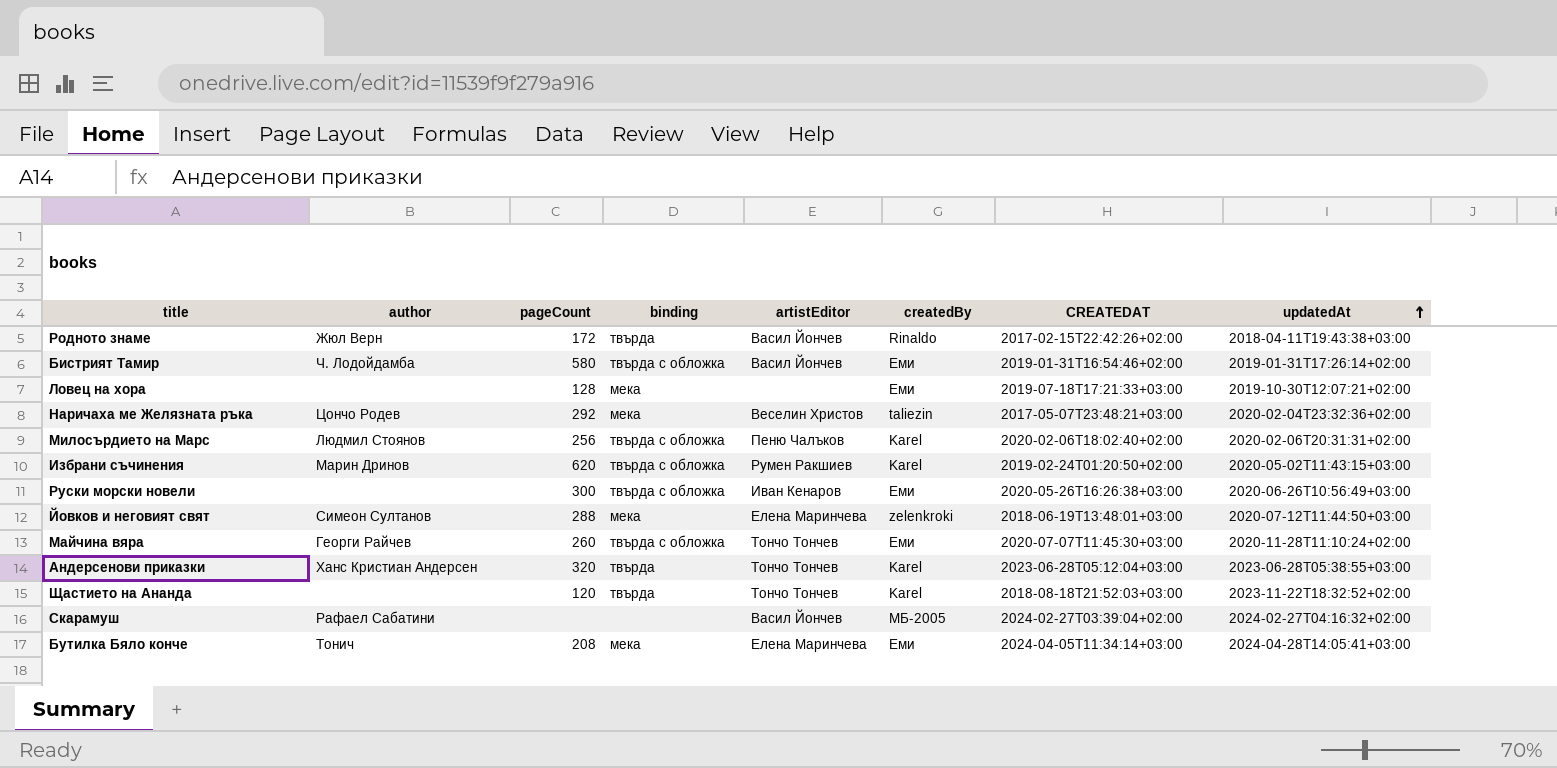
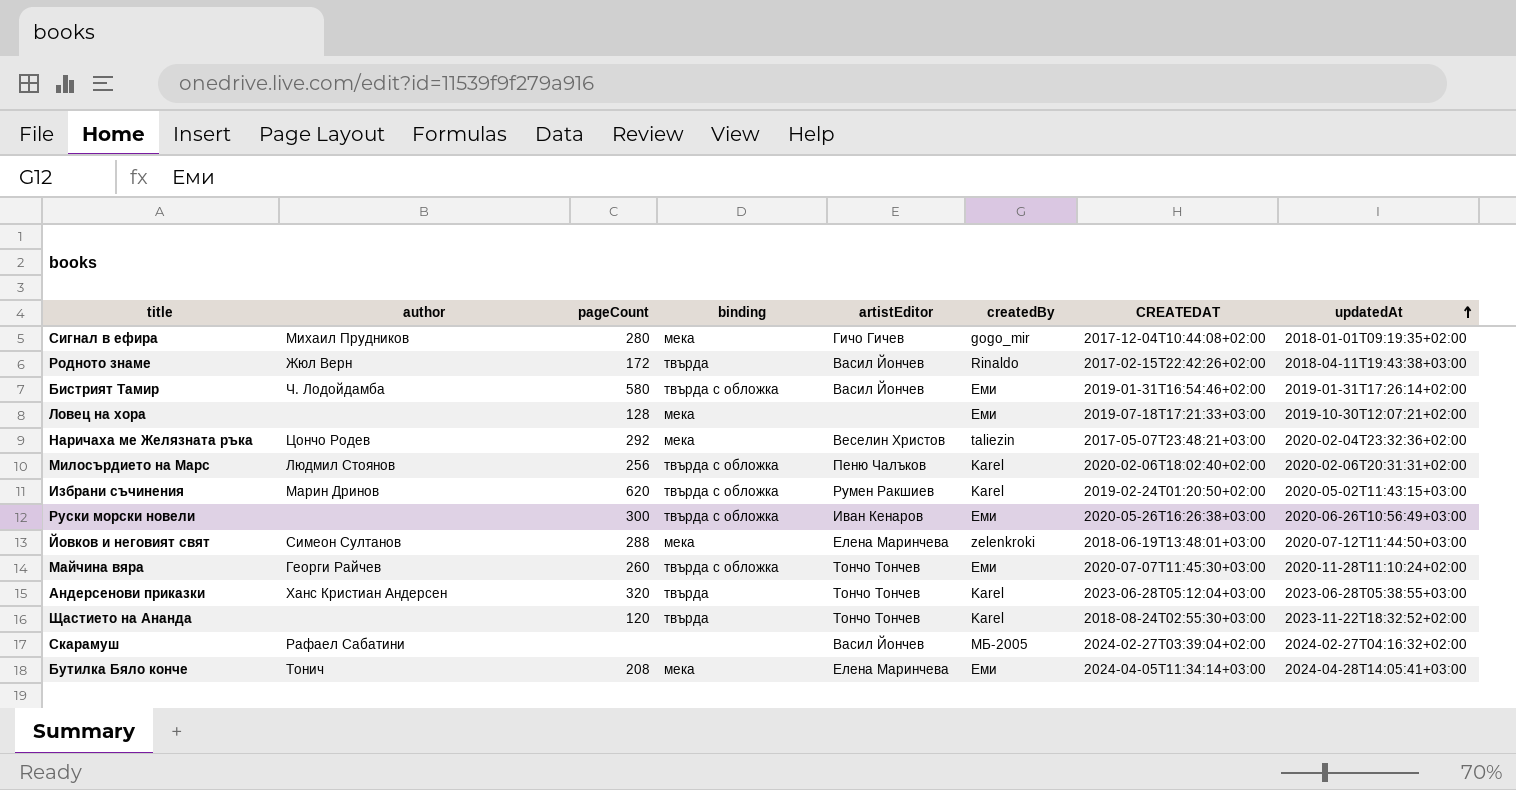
row Сигнал в ефира: none -> Михаил Прудников | 280 | мека | Гичо Гичев | gogo_mir | 2017-12-04T10:44:08+02:00 | 2018-01-01T09:19:35+02:00
Щастието на Ананда | CREATEDAT: 2018-08-18T21:52:03+03:00 -> 2018-08-24T02:55:30+03:00

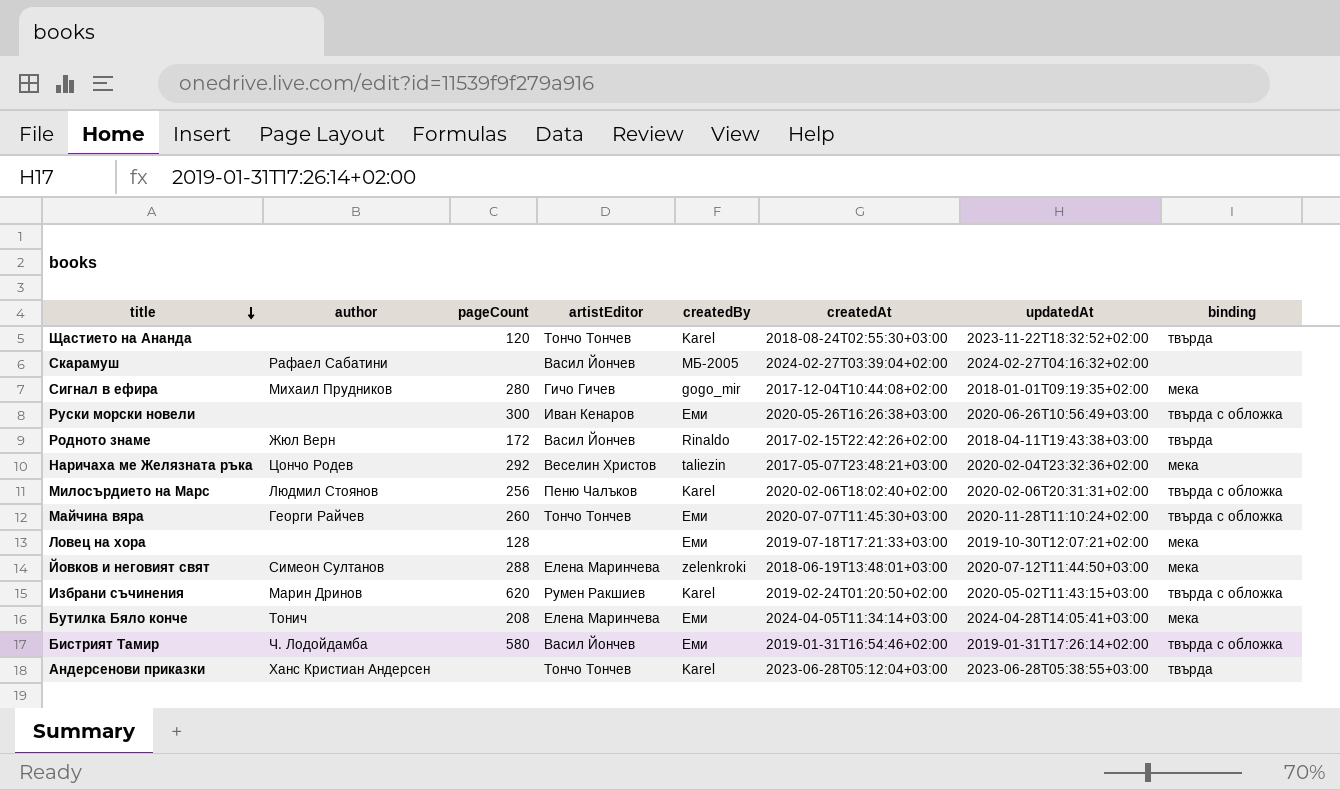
row order: updatedAt ascending -> title descending
column name: CREATEDAT -> createdAt
column binding | position: 4 -> 8
Андерсенови приказки | pageCount: 320 -> none

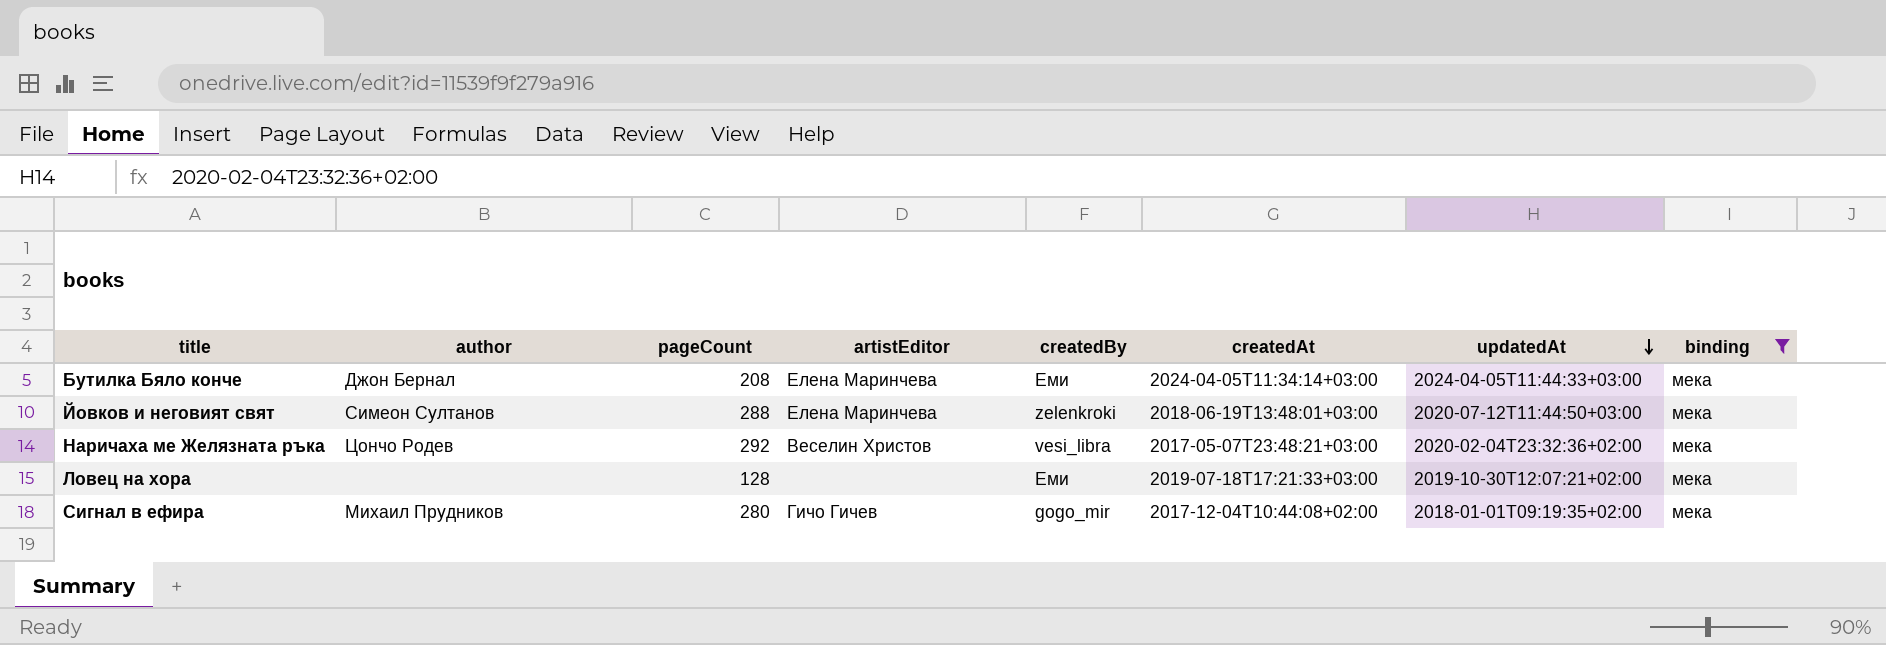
filter: none -> binding = мека
row order: title descending -> updatedAt descending
Бутилка Бяло конче | author: Тонич -> Джон Бернал
Бутилка Бяло конче | updatedAt: 2024-04-28T14:05:41+03:00 -> 2024-04-05T11:44:33+03:00
Наричаха ме Желязната ръка | createdBy: taliezin -> vesi_libra

